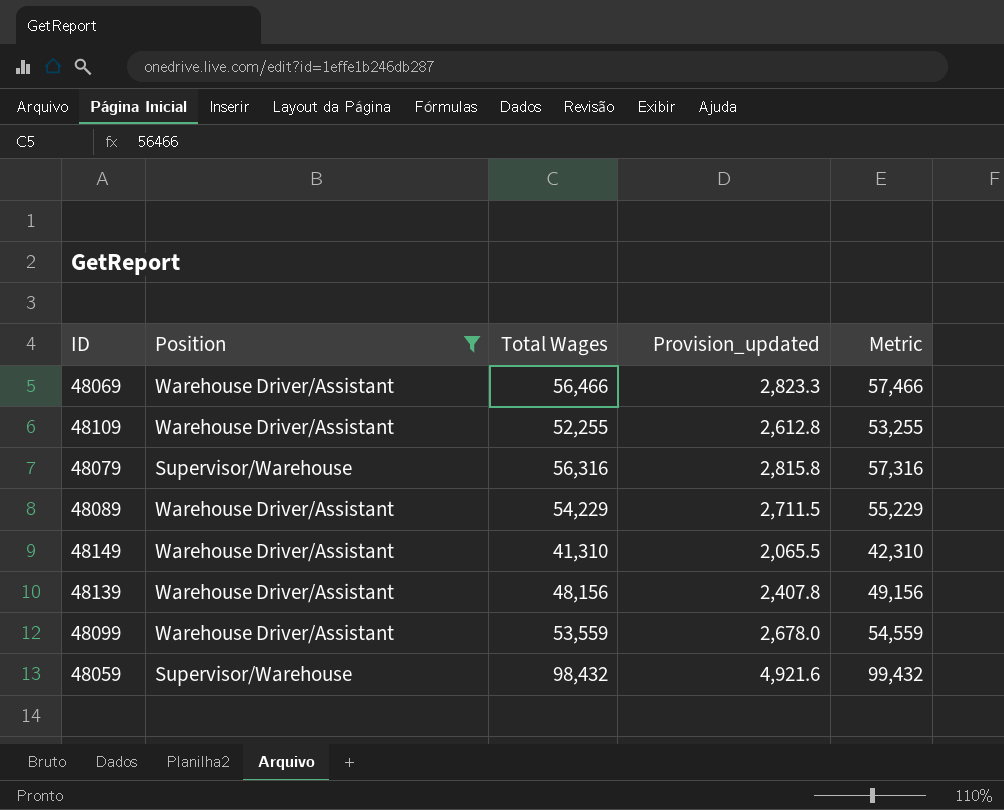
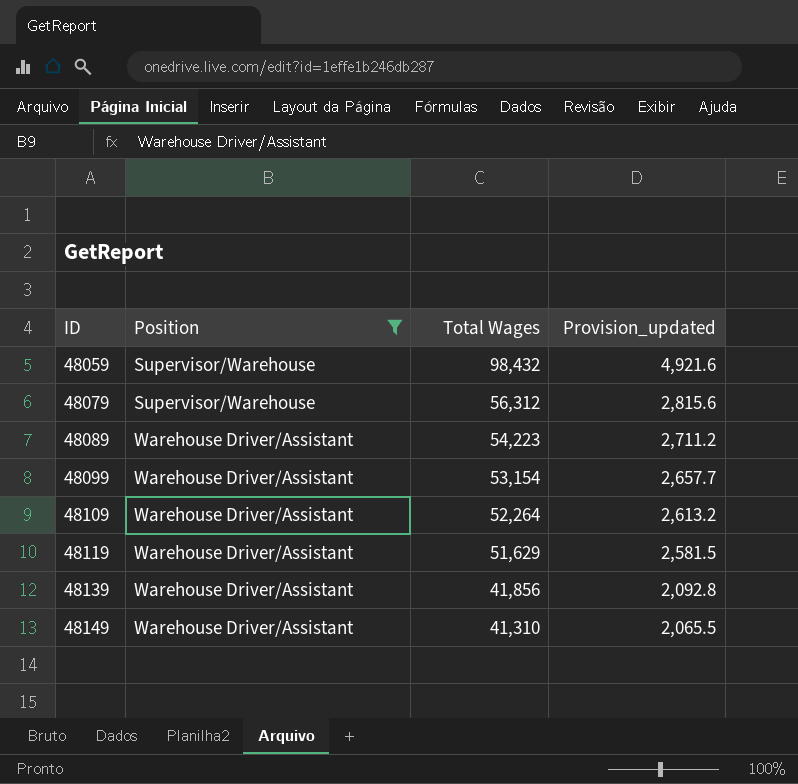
row order: none -> ID ascending
column Metric | formula: [Total Wages] + 1000 -> none
row 48069: Warehouse Driver/Assistant | 56,466 | 2,823.3 | 57,466 -> none
48079 | Total Wages: 56,316 -> 56,312
48079 | Provision_updated: 2,815.8 -> 2,815.6
48089 | Total Wages: 54,229 -> 54,223
48089 | Provision_updated: 2,711.5 -> 2,711.2
48099 | Total Wages: 53,559 -> 53,154
48099 | Provision_updated: 2,678.0 -> 2,657.7
48109 | Total Wages: 52,255 -> 52,264
48109 | Provision_updated: 2,612.8 -> 2,613.2
row 48119: none -> Warehouse Driver/Assistant | 51,629 | 2,581.5
48139 | Total Wages: 48,156 -> 41,856
48139 | Provision_updated: 2,407.8 -> 2,092.8

